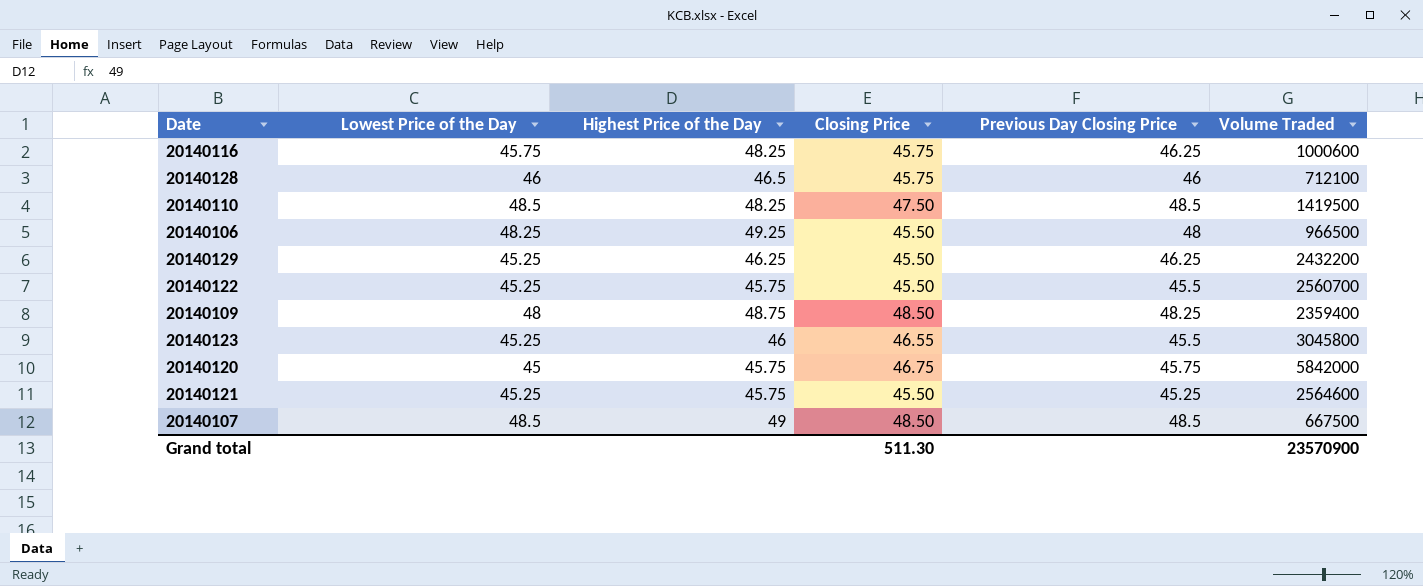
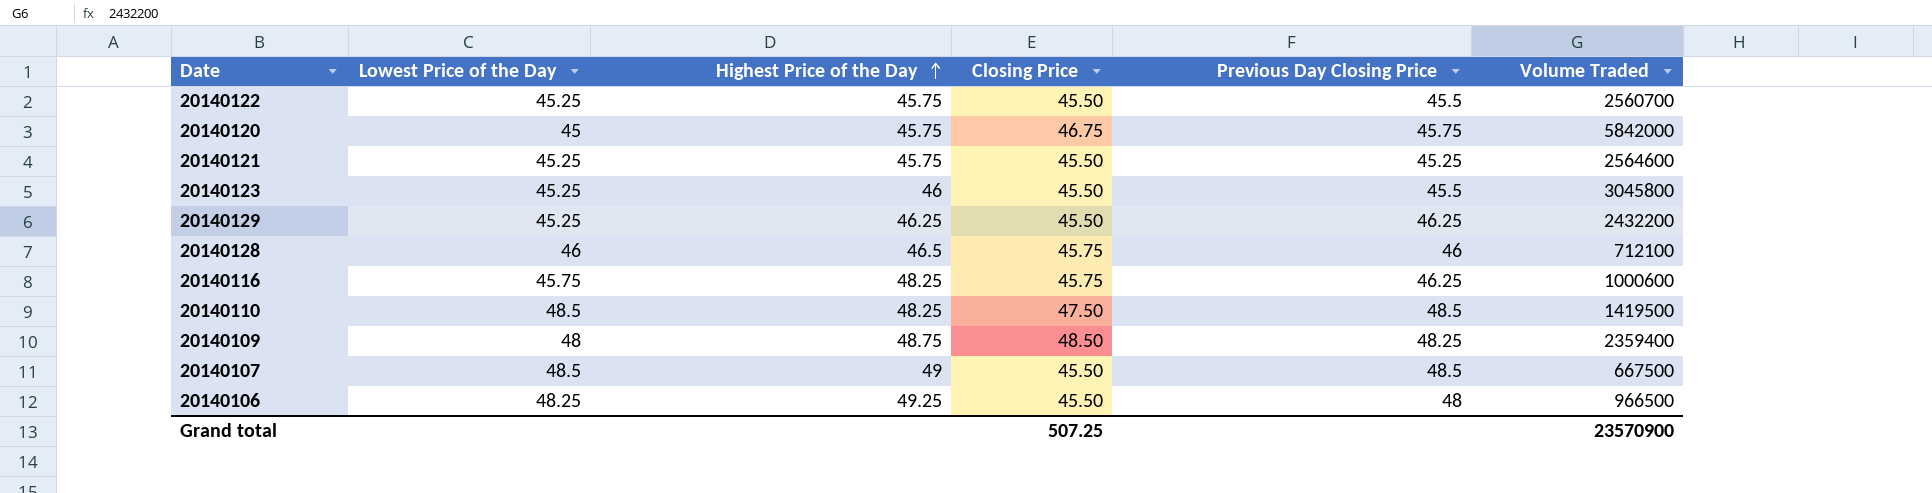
row order: none -> Highest Price of the Day ascending
20140123 | Closing Price: 46.55 -> 45.50
20140107 | Closing Price: 48.50 -> 45.50
Grand total | Closing Price: 511.30 -> 507.25

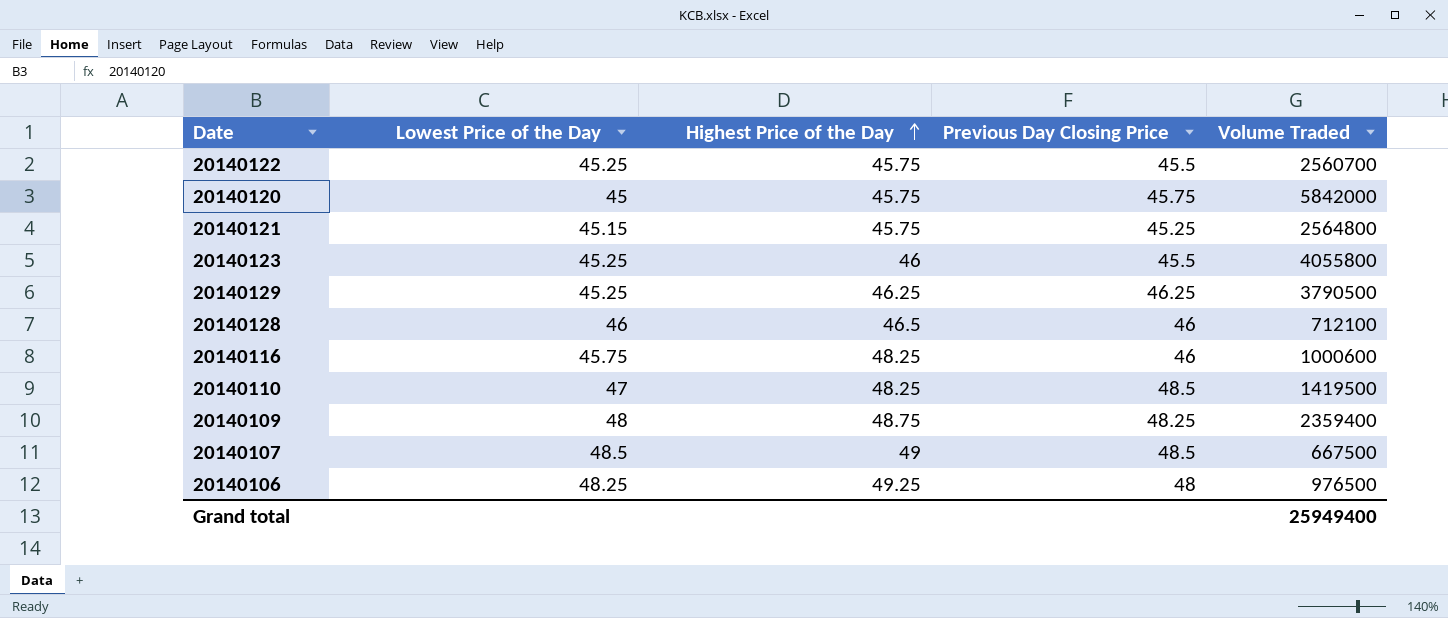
column Closing Price | position: 4 -> none
20140121 | Lowest Price of the Day: 45.25 -> 45.15
20140121 | Volume Traded: 2564600 -> 2564800
20140123 | Volume Traded: 3045800 -> 4055800
20140129 | Volume Traded: 2432200 -> 3790500
20140116 | Previous Day Closing Price: 46.25 -> 46
20140110 | Lowest Price of the Day: 48.5 -> 47
20140106 | Volume Traded: 966500 -> 976500
Grand total | Volume Traded: 23570900 -> 25949400

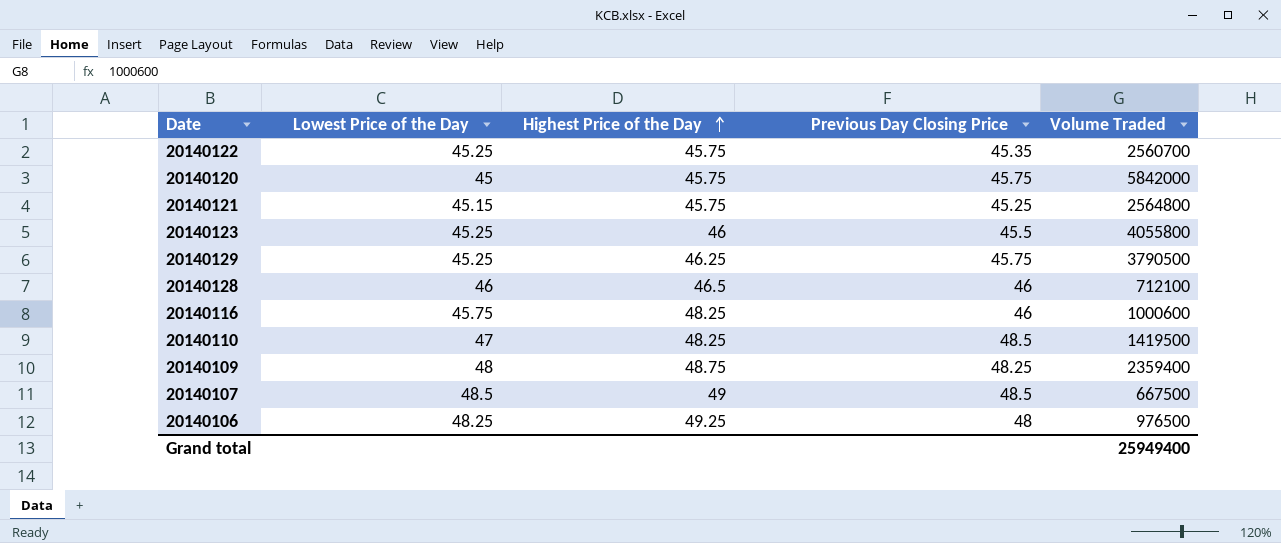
20140122 | Previous Day Closing Price: 45.5 -> 45.35
20140129 | Previous Day Closing Price: 46.25 -> 45.75

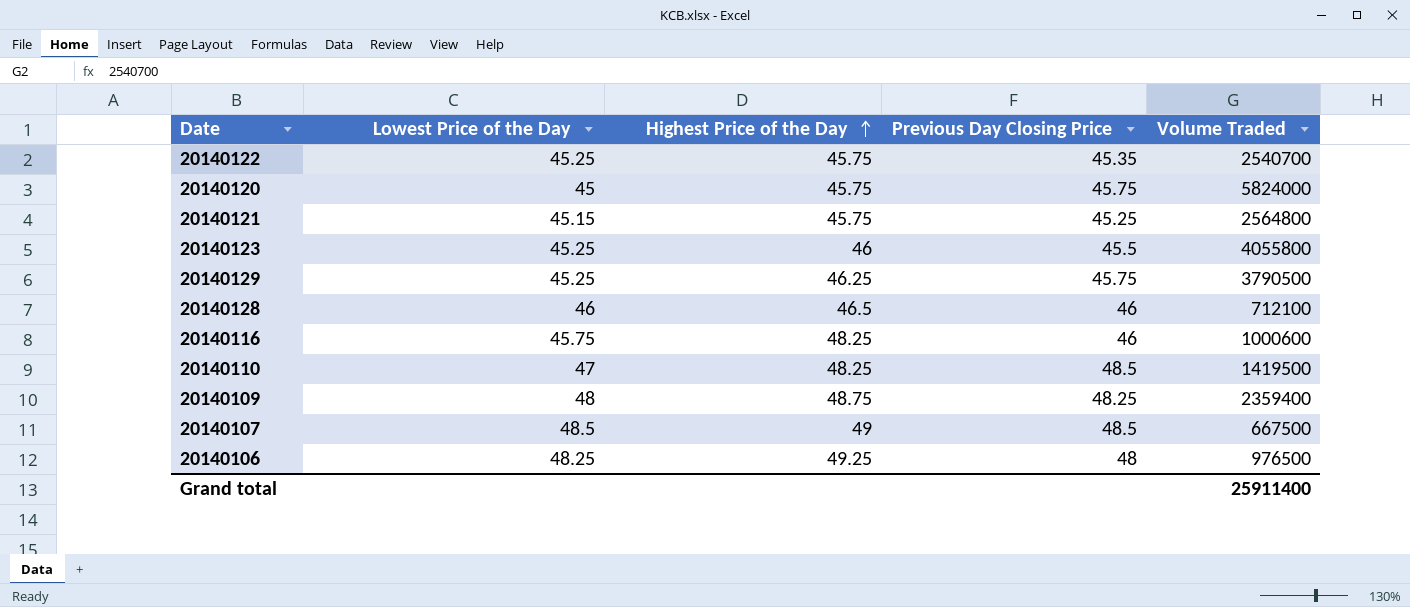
20140122 | Volume Traded: 2560700 -> 2540700
20140120 | Volume Traded: 5842000 -> 5824000
Grand total | Volume Traded: 25949400 -> 25911400

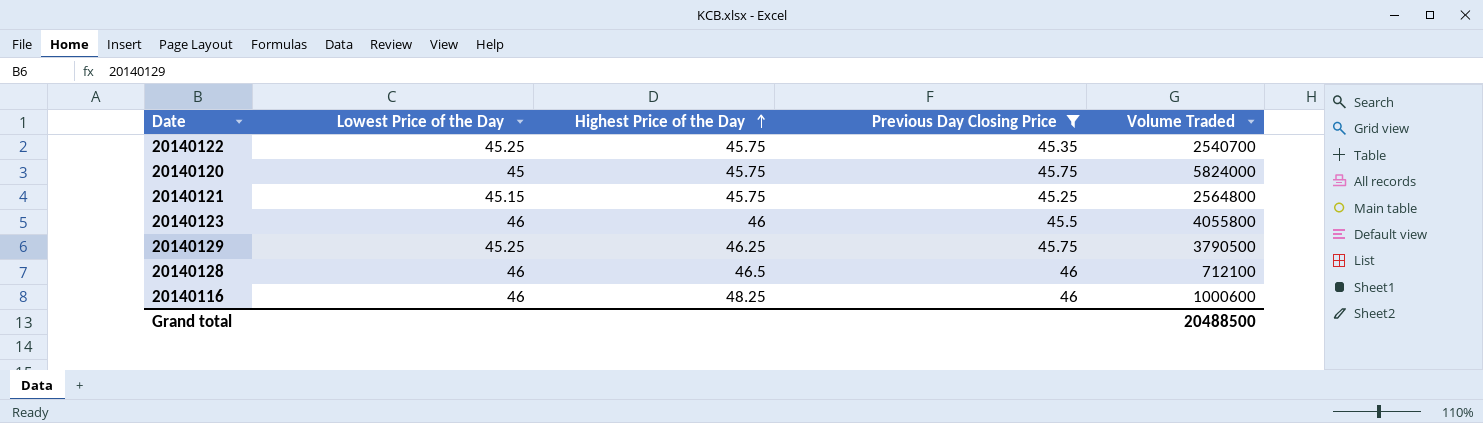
filter: none -> Previous Day Closing Price <= 46
20140123 | Lowest Price of the Day: 45.25 -> 46
20140116 | Lowest Price of the Day: 45.75 -> 46
Grand total | Volume Traded: 25911400 -> 20488500

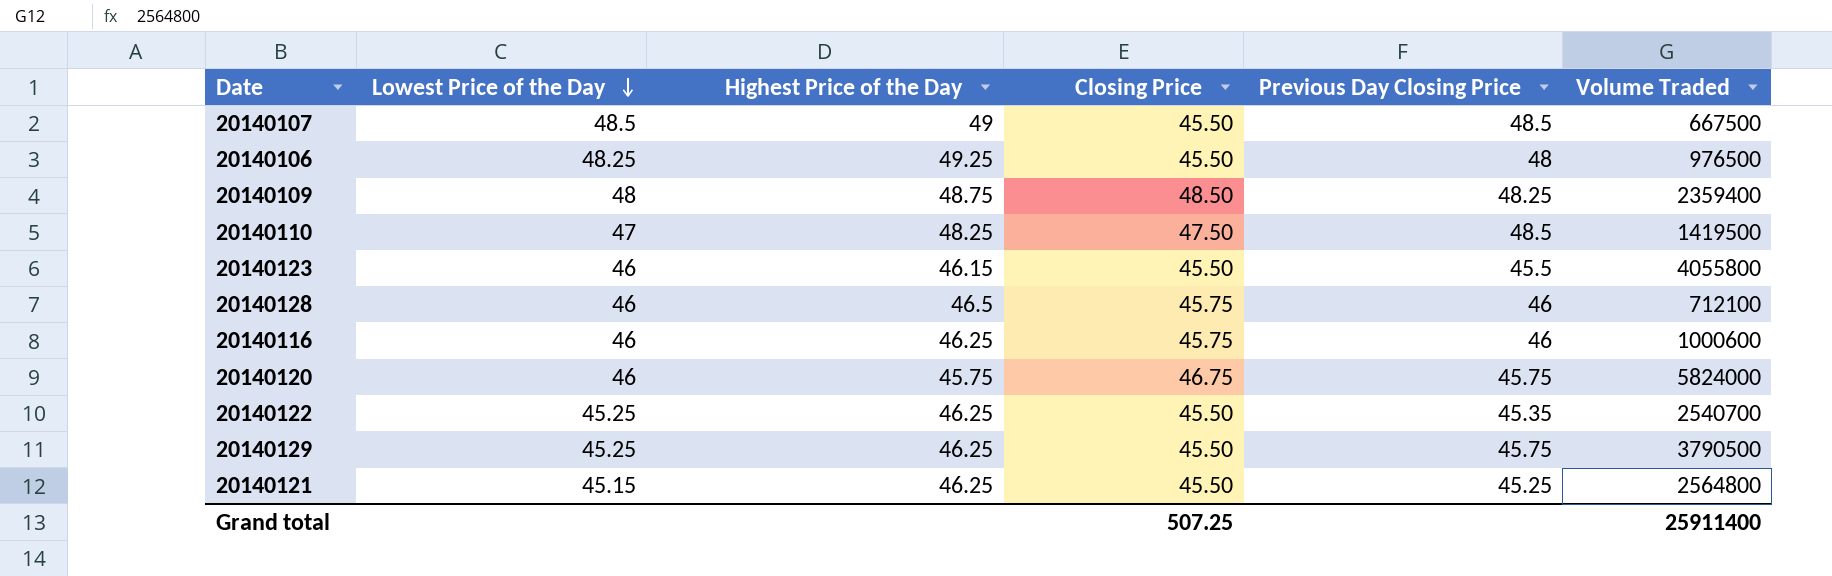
filter: Previous Day Closing Price <= 46 -> none
row order: Highest Price of the Day ascending -> Lowest Price of the Day descending
column Closing Price | position: none -> 4
20140123 | Highest Price of the Day: 46 -> 46.15
20140116 | Highest Price of the Day: 48.25 -> 46.25
20140120 | Lowest Price of the Day: 45 -> 46
20140122 | Highest Price of the Day: 45.75 -> 46.25
20140121 | Highest Price of the Day: 45.75 -> 46.25
Grand total | Volume Traded: 20488500 -> 25911400

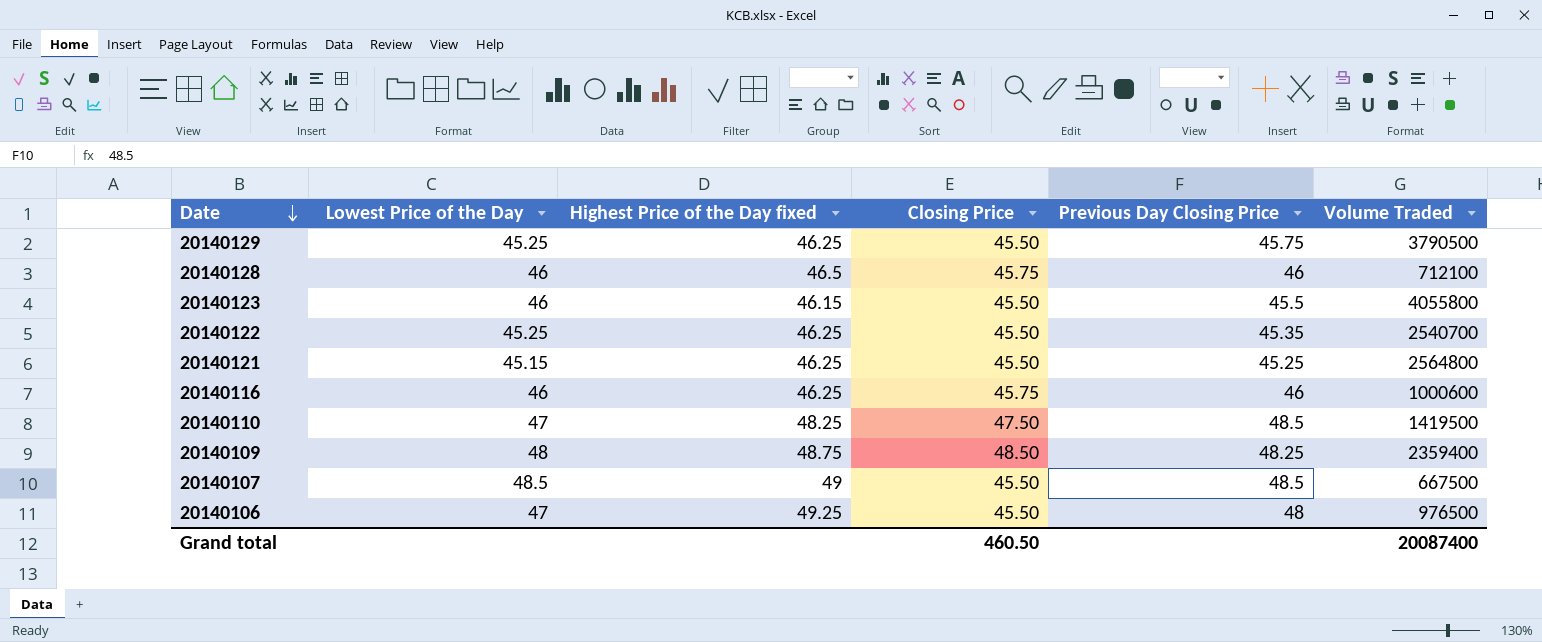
row order: Lowest Price of the Day descending -> Date descending
column name: Highest Price of the Day -> Highest Price of the Day fixed
row 20140120: 46 | 45.75 | 46.75 | 45.75 | 5824000 -> none
20140106 | Lowest Price of the Day: 48.25 -> 47
Grand total | Closing Price: 507.25 -> 460.50
Grand total | Volume Traded: 25911400 -> 20087400

